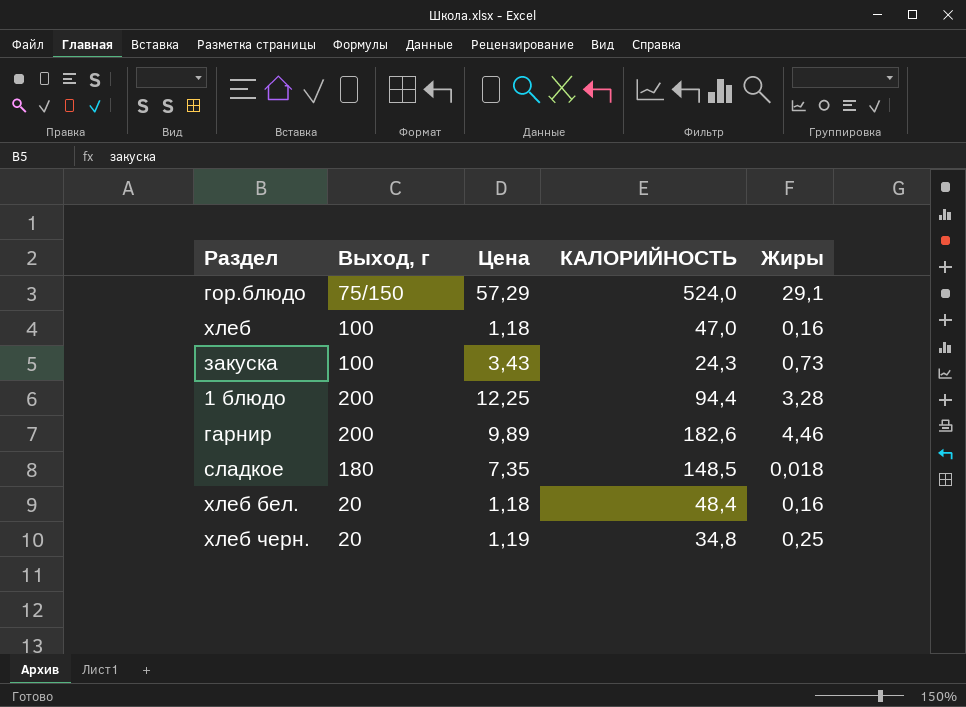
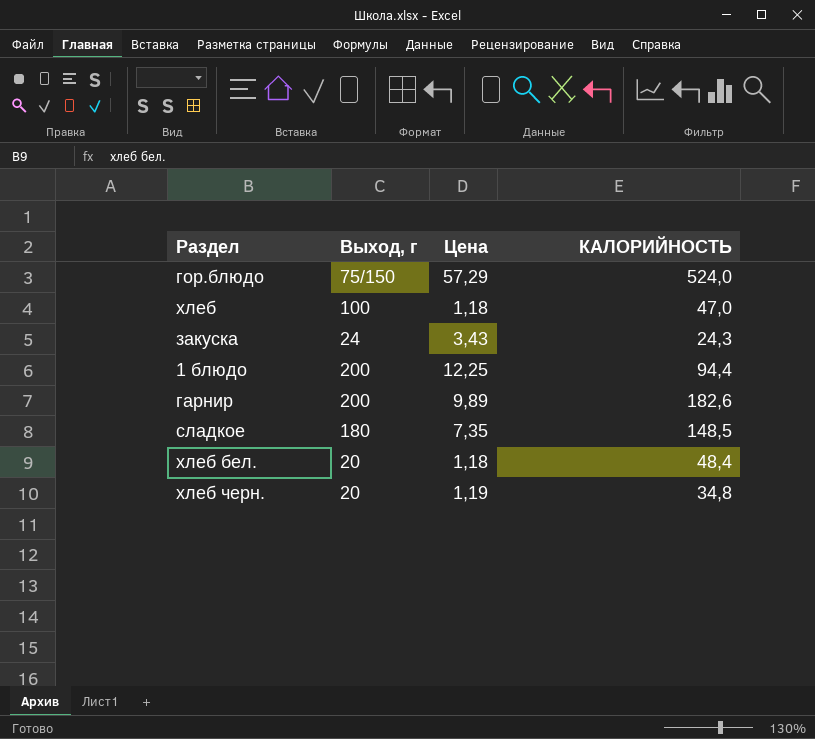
column Жиры | position: 5 -> none
закуска | Выход, г: 100 -> 24

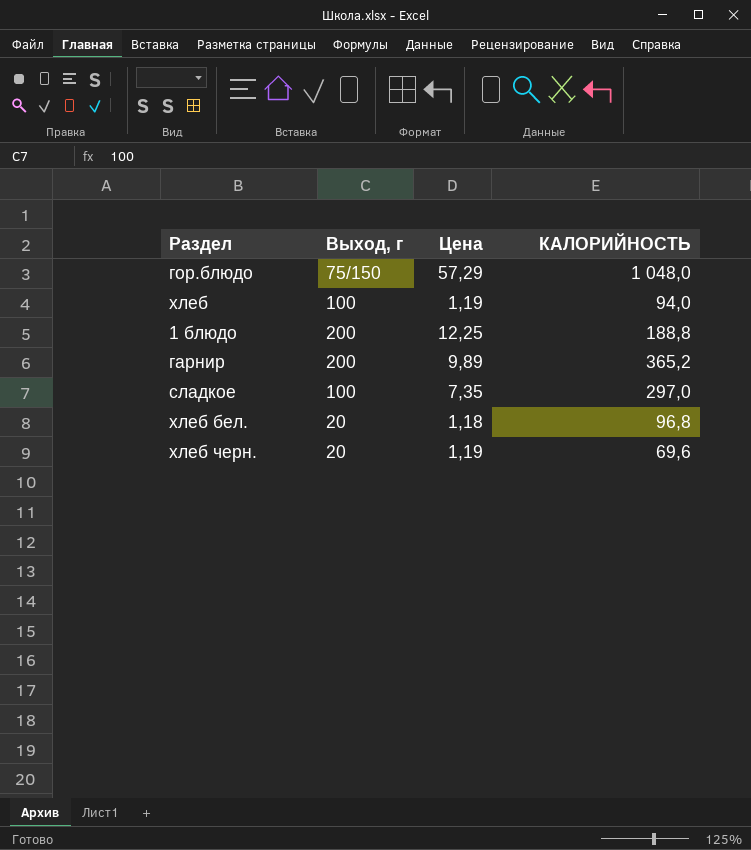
row закуска: 24 | 3,43 | 24,3 -> none
гор.блюдо | КАЛОРИЙНОСТЬ: 524,0 -> 1 048,0
хлеб | Цена: 1,18 -> 1,19
хлеб | КАЛОРИЙНОСТЬ: 47,0 -> 94,0
1 блюдо | КАЛОРИЙНОСТЬ: 94,4 -> 188,8
гарнир | КАЛОРИЙНОСТЬ: 182,6 -> 365,2
сладкое | Выход, г: 180 -> 100
сладкое | КАЛОРИЙНОСТЬ: 148,5 -> 297,0
хлеб бел. | КАЛОРИЙНОСТЬ: 48,4 -> 96,8
хлеб черн. | КАЛОРИЙНОСТЬ: 34,8 -> 69,6

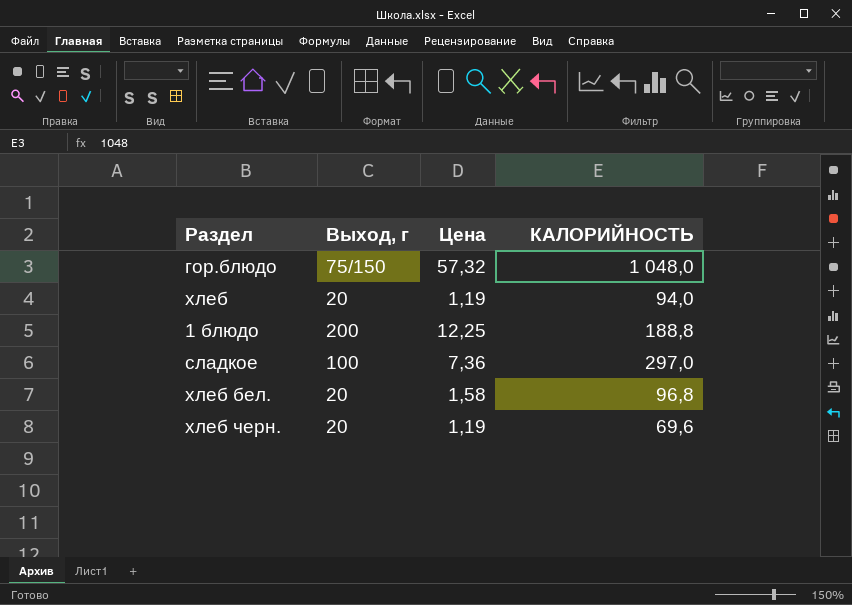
row гарнир: 200 | 9,89 | 365,2 -> none
гор.блюдо | Цена: 57,29 -> 57,32
хлеб | Выход, г: 100 -> 20
сладкое | Цена: 7,35 -> 7,36
хлеб бел. | Цена: 1,18 -> 1,58

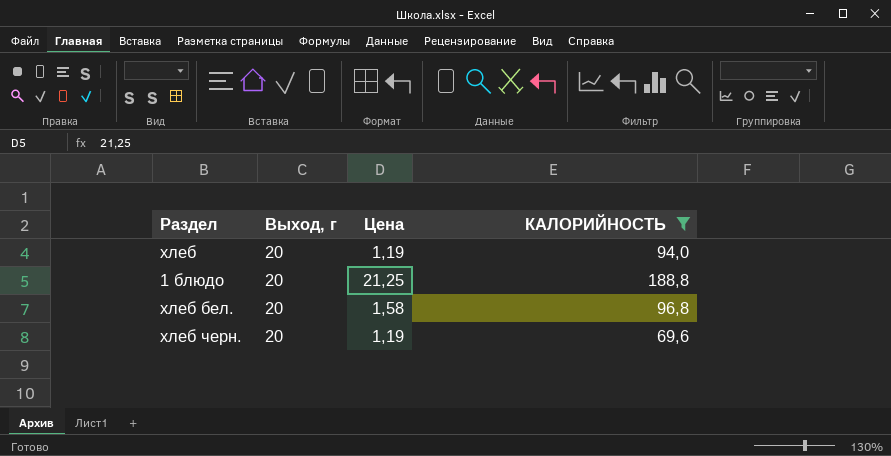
filter: none -> КАЛОРИЙНОСТЬ <= 188,8
1 блюдо | Выход, г: 200 -> 20
1 блюдо | Цена: 12,25 -> 21,25

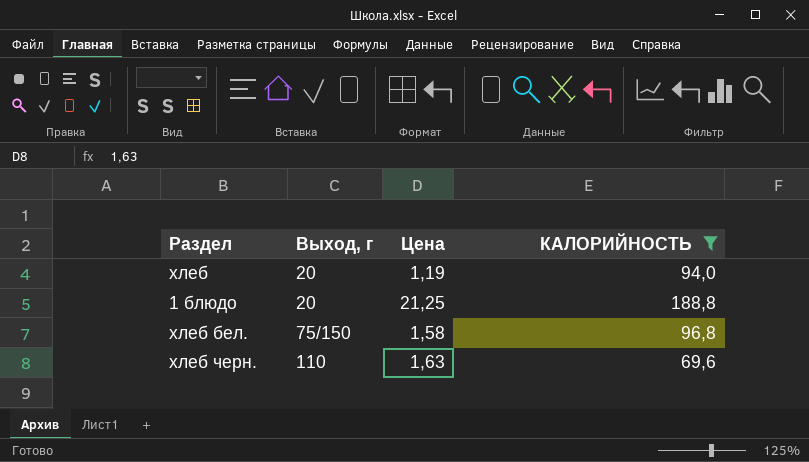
хлеб бел. | Выход, г: 20 -> 75/150
хлеб черн. | Выход, г: 20 -> 110
хлеб черн. | Цена: 1,19 -> 1,63

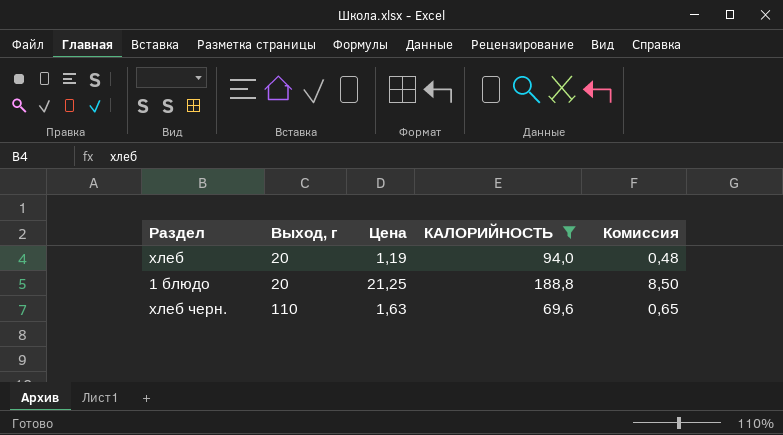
column Комиссия | formula: none -> [Цена] * 0,4
row хлеб бел.: 75/150 | 1,58 | 96,8 -> none

